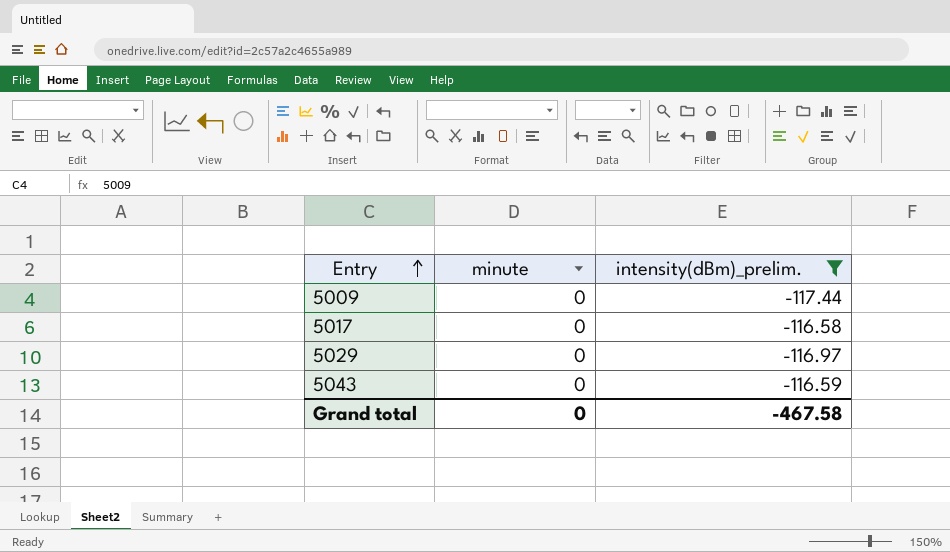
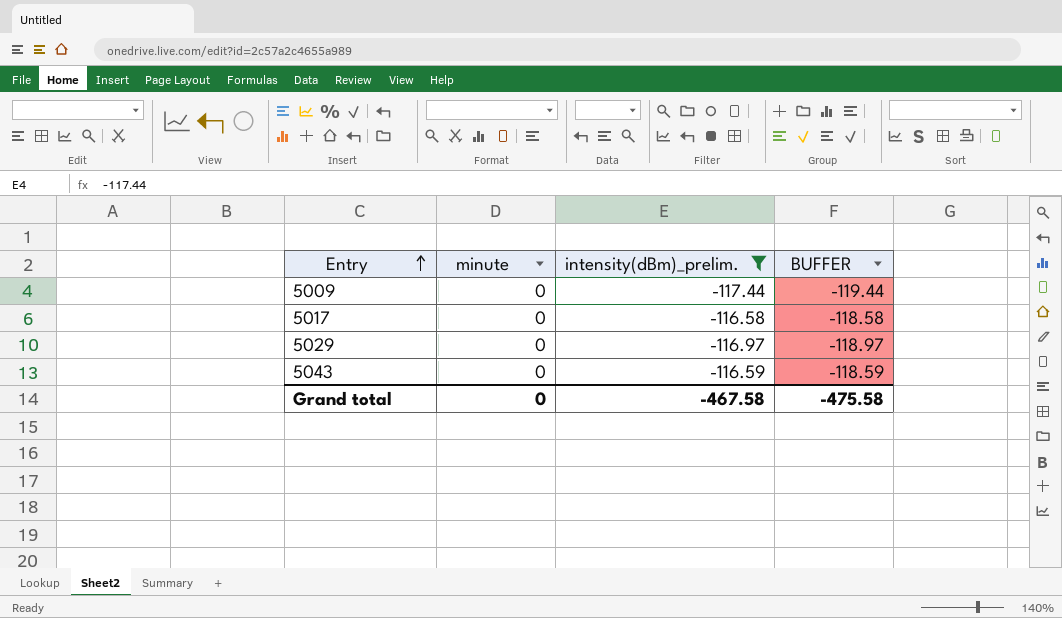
column BUFFER | formula: none -> [intensity(dBm)_prelim.] - 2

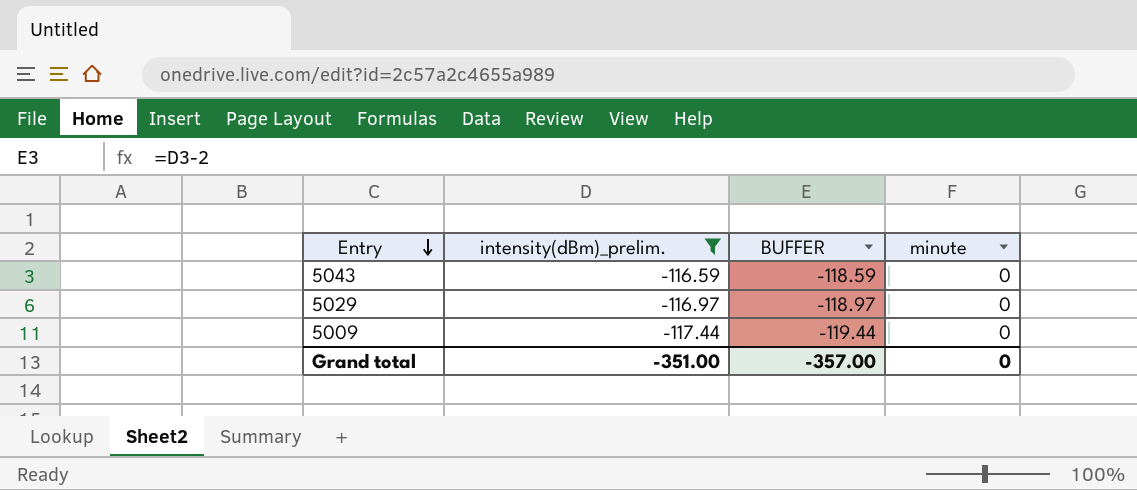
row order: Entry ascending -> Entry descending
column minute | position: 2 -> 4
row 5017: 0 | -116.58 | -118.58 -> none
Grand total | intensity(dBm)_prelim.: -467.58 -> -351.00
Grand total | BUFFER: -475.58 -> -357.00

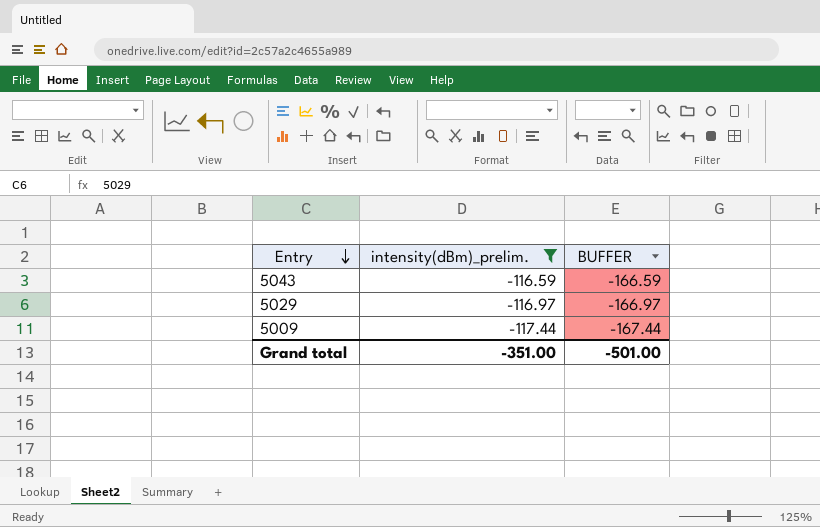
column minute | position: 4 -> none
column BUFFER | formula: [intensity(dBm)_prelim.] - 2 -> [intensity(dBm)_prelim.] - 50
Grand total | BUFFER: -357.00 -> -501.00

